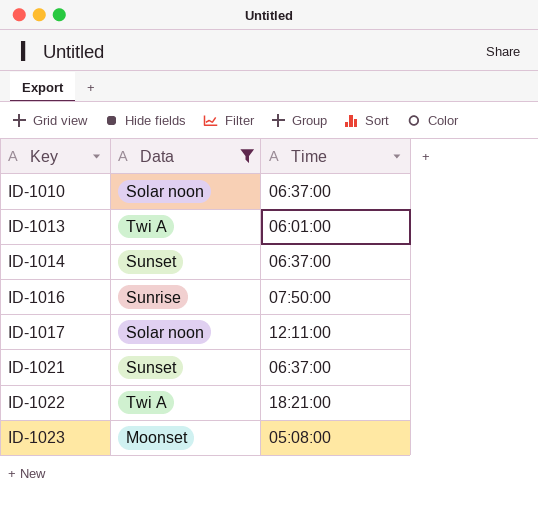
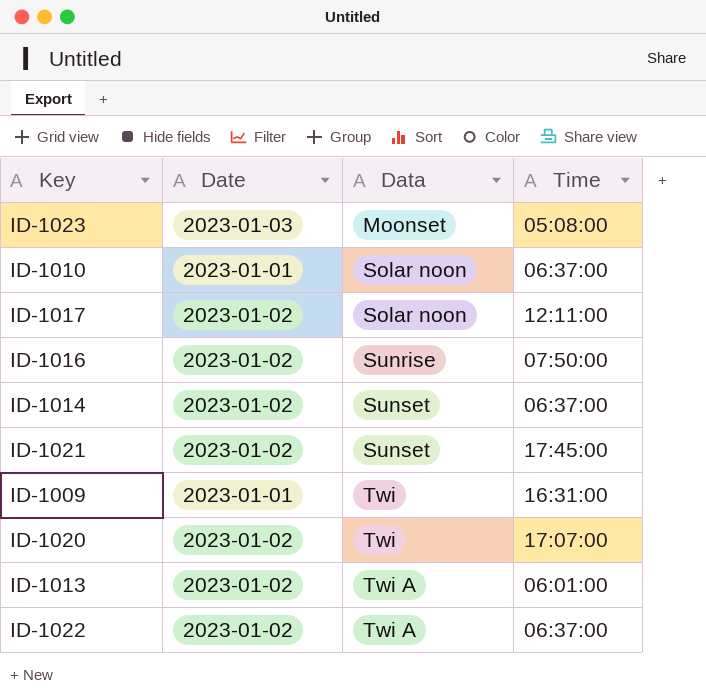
filter: Data != Twi -> none
row order: Key ascending -> Data ascending
column Date | position: none -> 2
ID-1021 | Time: 06:37:00 -> 17:45:00
ID-1022 | Time: 18:21:00 -> 06:37:00

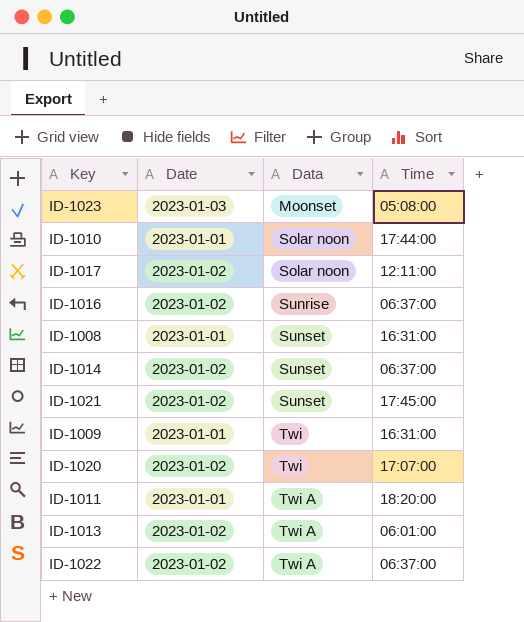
ID-1010 | Time: 06:37:00 -> 17:44:00
ID-1016 | Time: 07:50:00 -> 06:37:00
row ID-1008: none -> 2023-01-01 | Sunset | 16:31:00
row ID-1011: none -> 2023-01-01 | Twi A | 18:20:00

